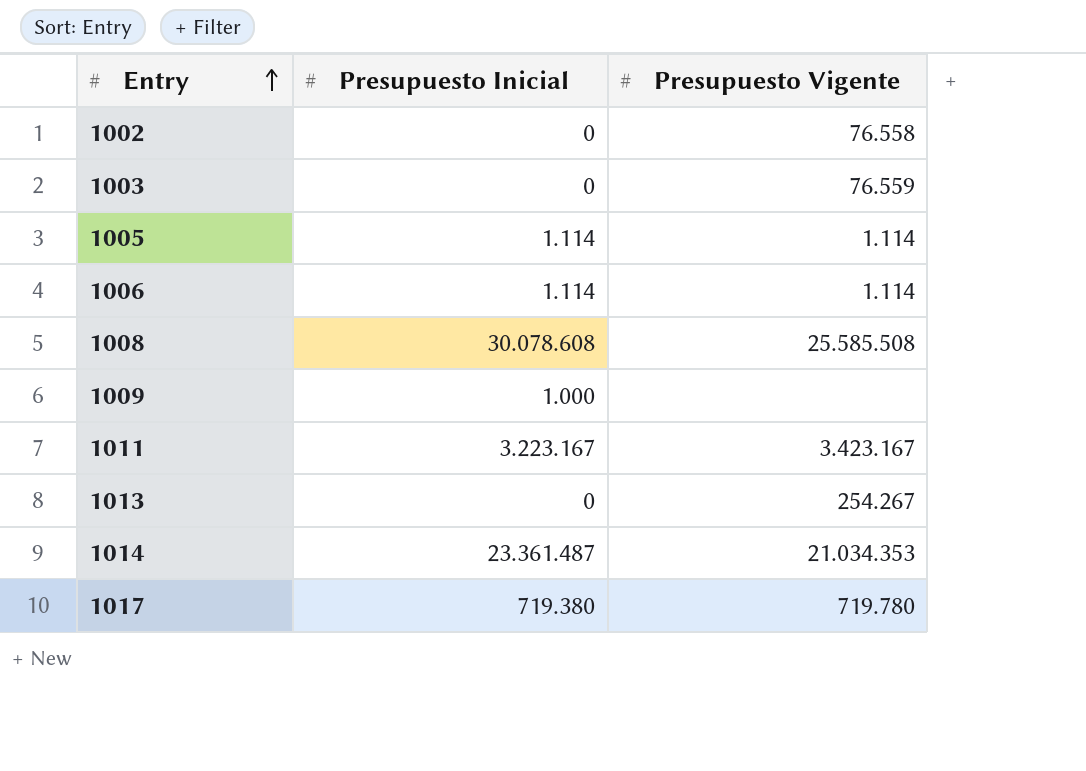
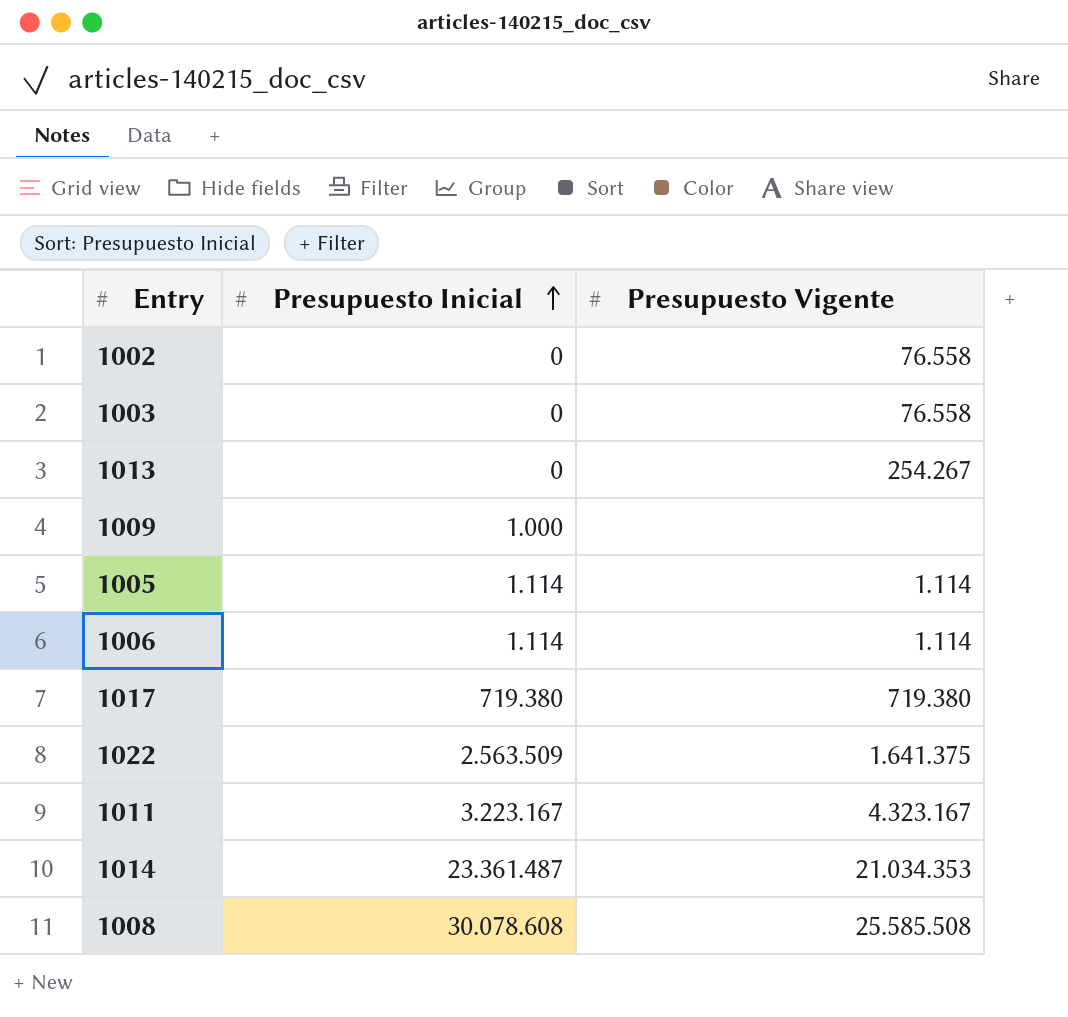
row order: Entry ascending -> Presupuesto Inicial ascending
1003 | Presupuesto Vigente: 76.559 -> 76.558
1017 | Presupuesto Vigente: 719.780 -> 719.380
row 1022: none -> 2.563.509 | 1.641.375
1011 | Presupuesto Vigente: 3.423.167 -> 4.323.167

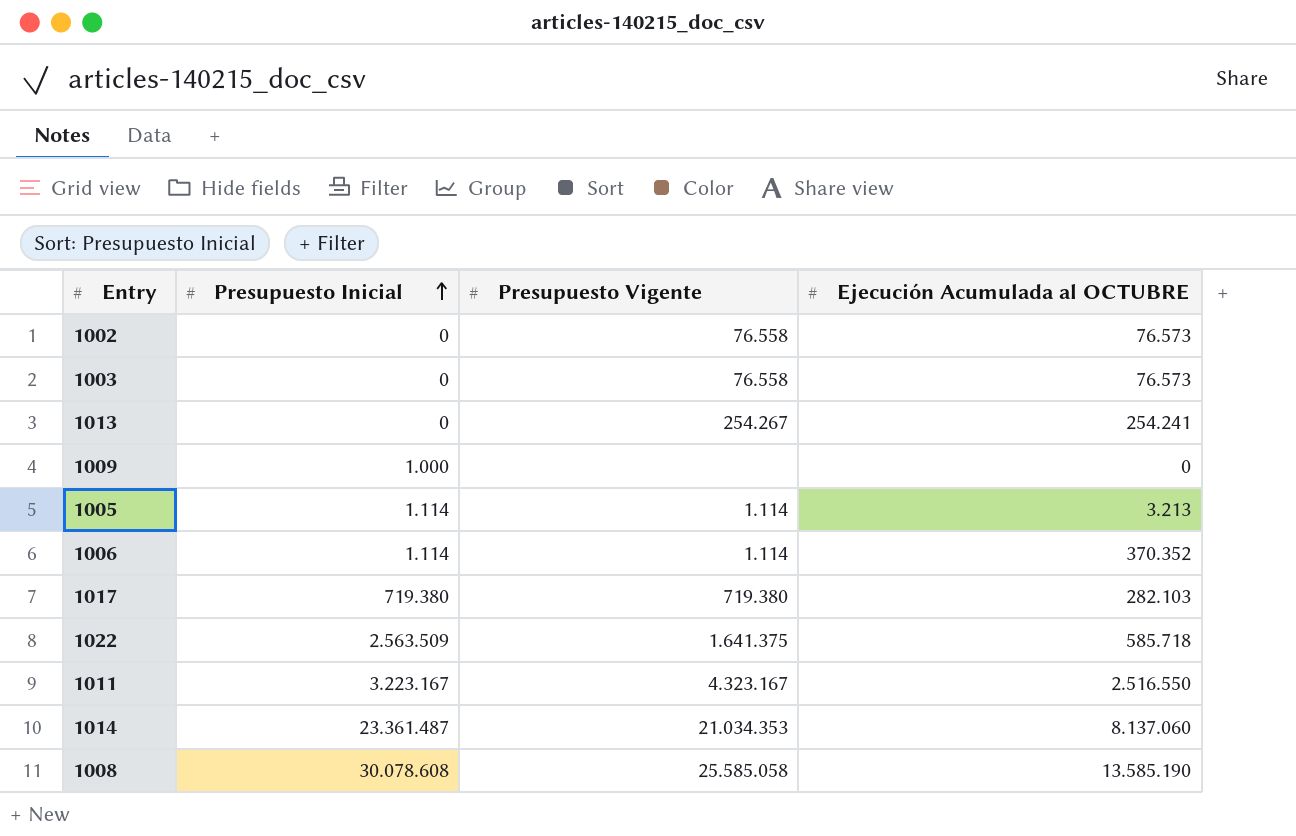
column Ejecución Acumulada al OCTUBRE | position: none -> 4
1008 | Presupuesto Vigente: 25.585.508 -> 25.585.058

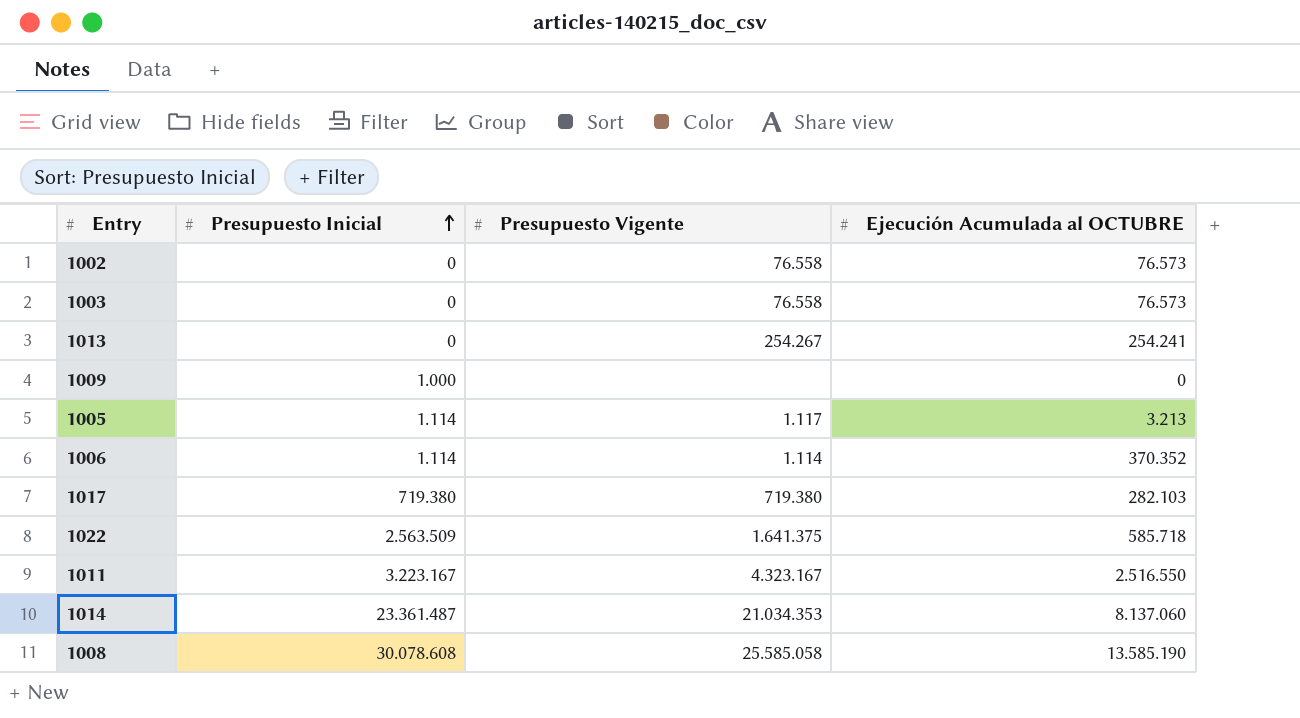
1005 | Presupuesto Vigente: 1.114 -> 1.117

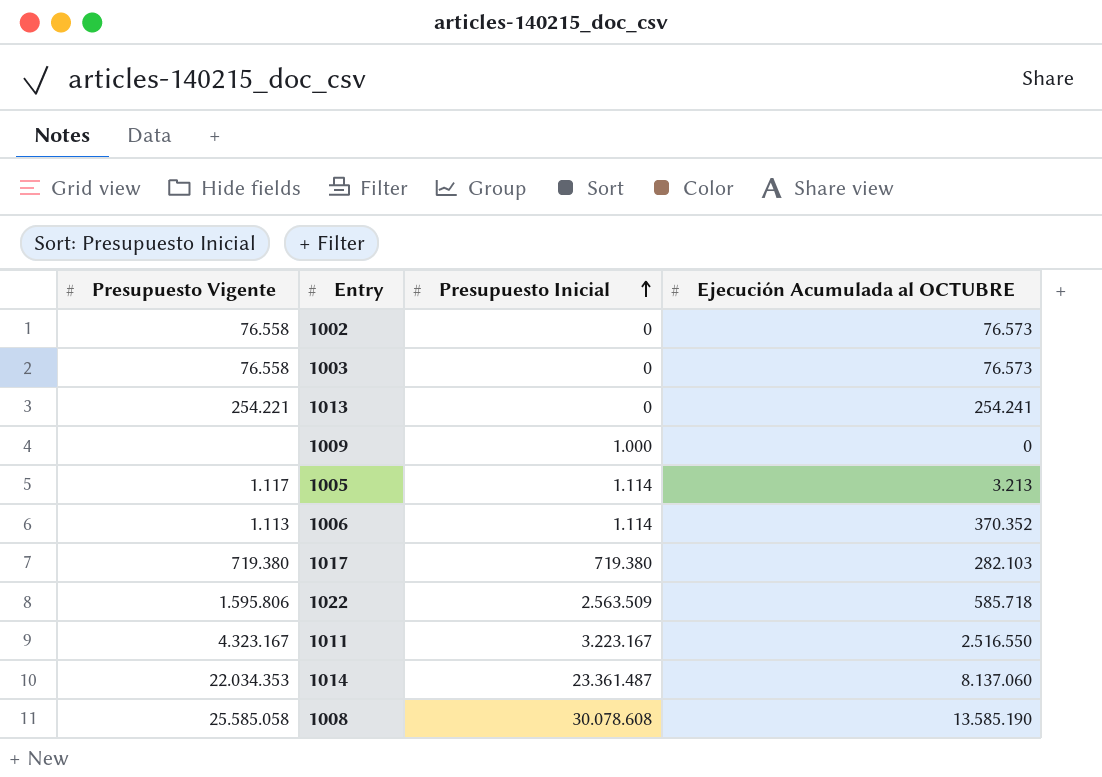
column Presupuesto Vigente | position: 3 -> 1
1013 | Presupuesto Vigente: 254.267 -> 254.221
1006 | Presupuesto Vigente: 1.114 -> 1.113
1022 | Presupuesto Vigente: 1.641.375 -> 1.595.806
1014 | Presupuesto Vigente: 21.034.353 -> 22.034.353

